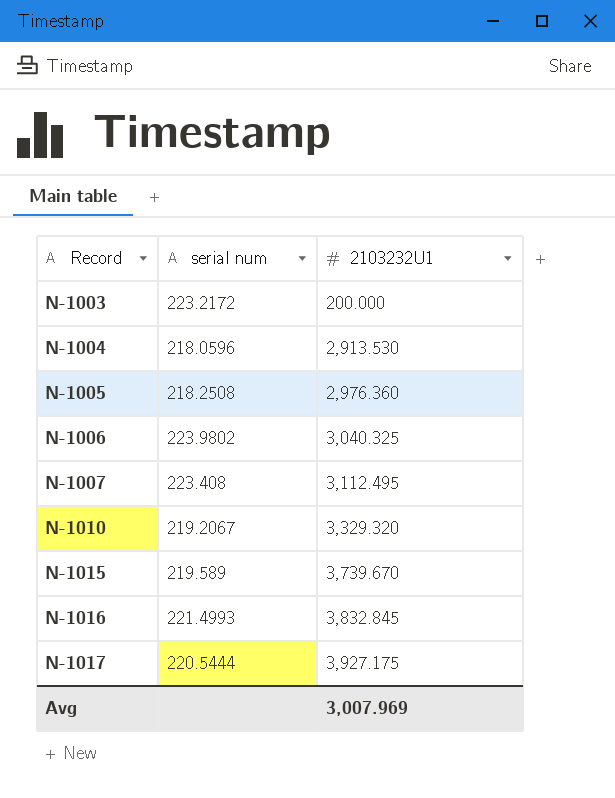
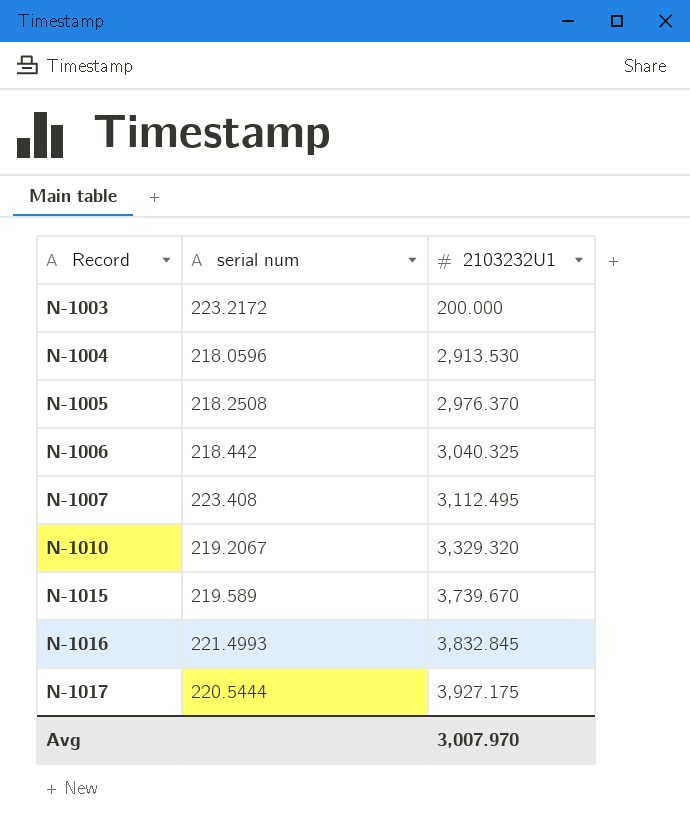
N-1005 | 2103232U1: 2,976.360 -> 2,976.370
N-1006 | serial num: 223.9802 -> 218.442
Avg | 2103232U1: 3,007.969 -> 3,007.970

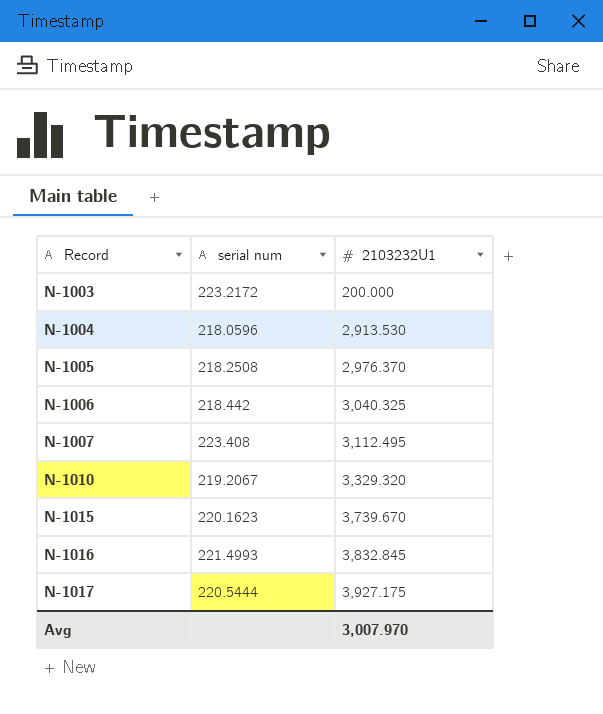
N-1015 | serial num: 219.589 -> 220.1623

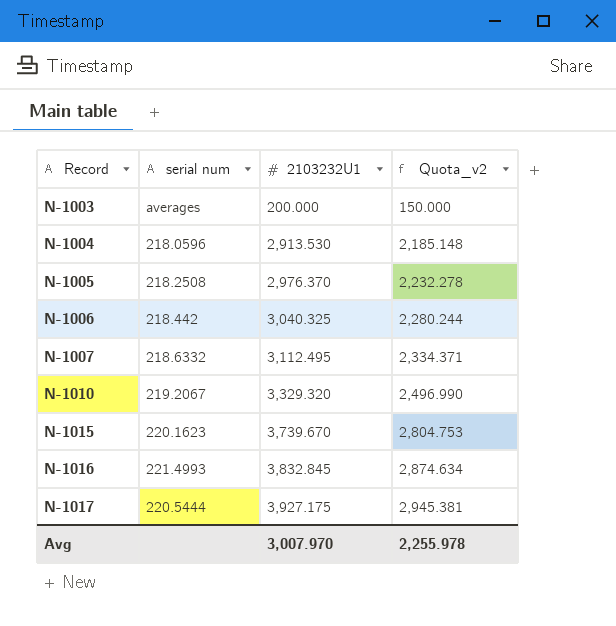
column Quota_v2 | formula: none -> [2103232U1] * 0.75
N-1003 | serial num: 223.2172 -> averages
N-1007 | serial num: 223.408 -> 218.6332

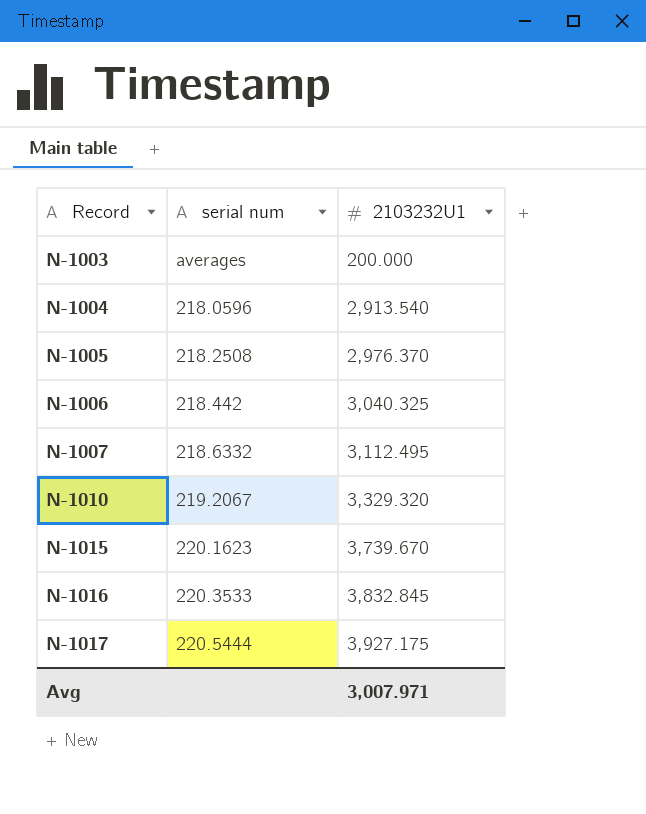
column Quota_v2 | formula: [2103232U1] * 0.75 -> none
N-1004 | 2103232U1: 2,913.530 -> 2,913.540
N-1016 | serial num: 221.4993 -> 220.3533
Avg | 2103232U1: 3,007.970 -> 3,007.971

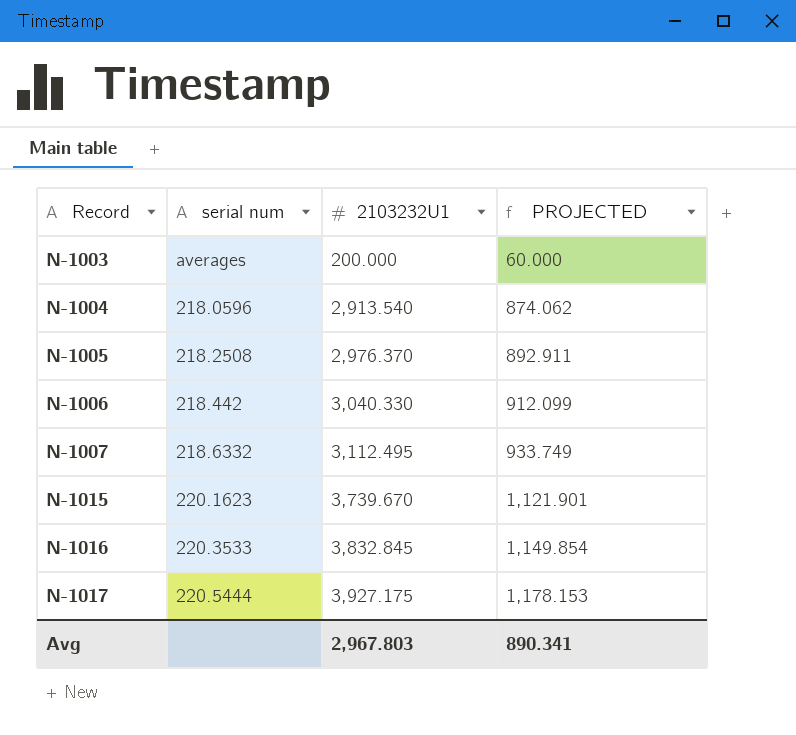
column PROJECTED | formula: none -> [2103232U1] * 0.3
row N-1010: 219.2067 | 3,329.320 -> none
N-1006 | 2103232U1: 3,040.325 -> 3,040.330
Avg | 2103232U1: 3,007.971 -> 2,967.803

